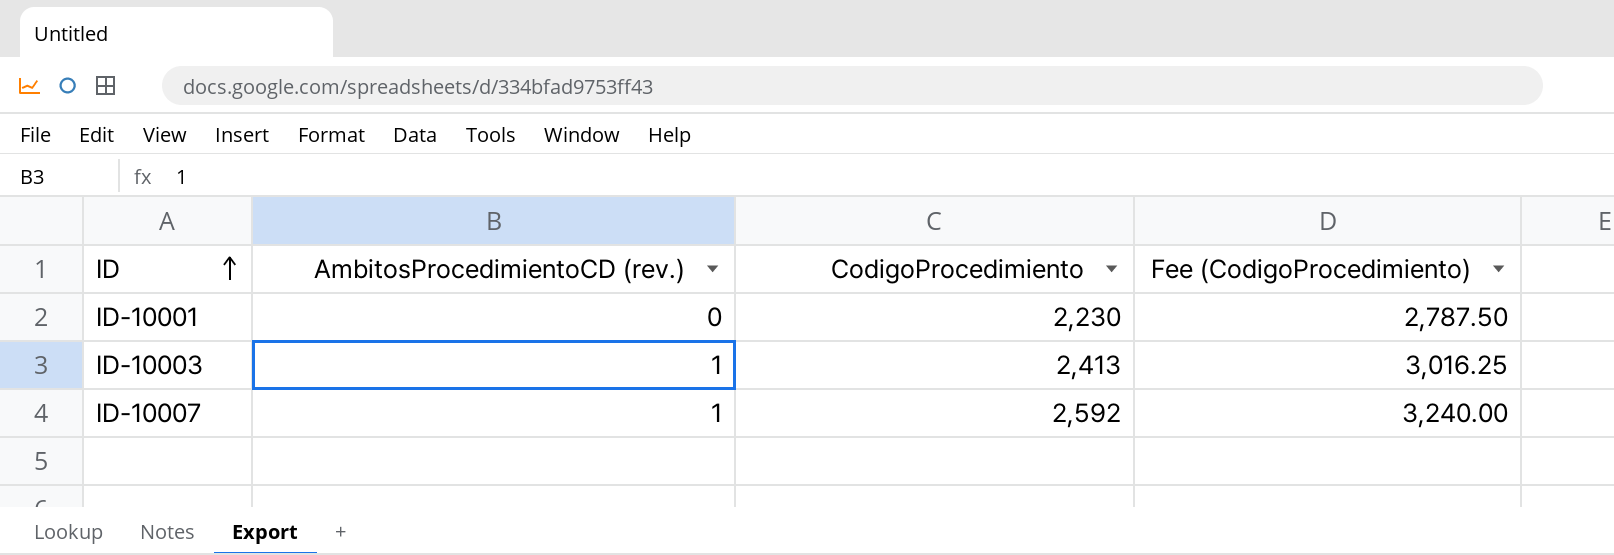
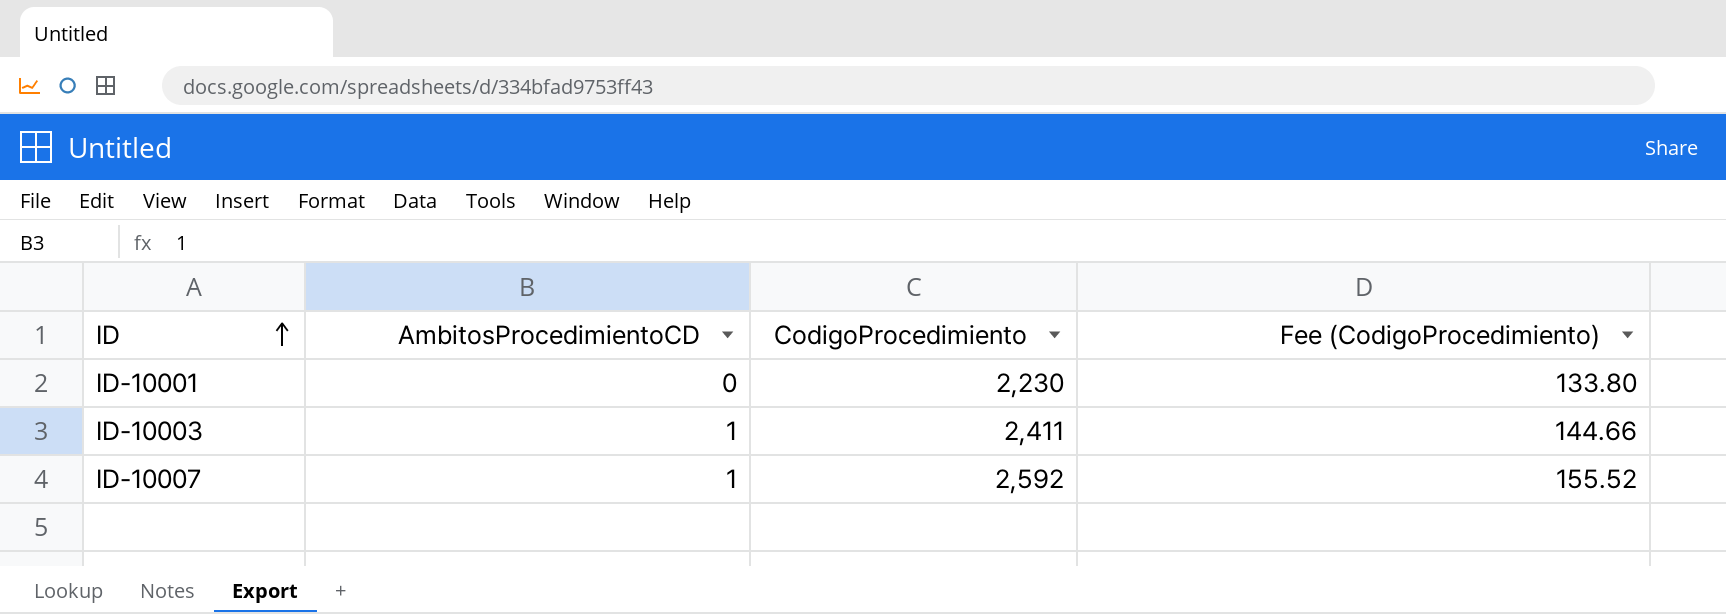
column name: AmbitosProcedimientoCD (rev.) -> AmbitosProcedimientoCD
column Fee (CodigoProcedimiento) | formula: [CodigoProcedimiento] * 1.25 -> [CodigoProcedimiento] * 0.06
ID-10003 | CodigoProcedimiento: 2,413 -> 2,411

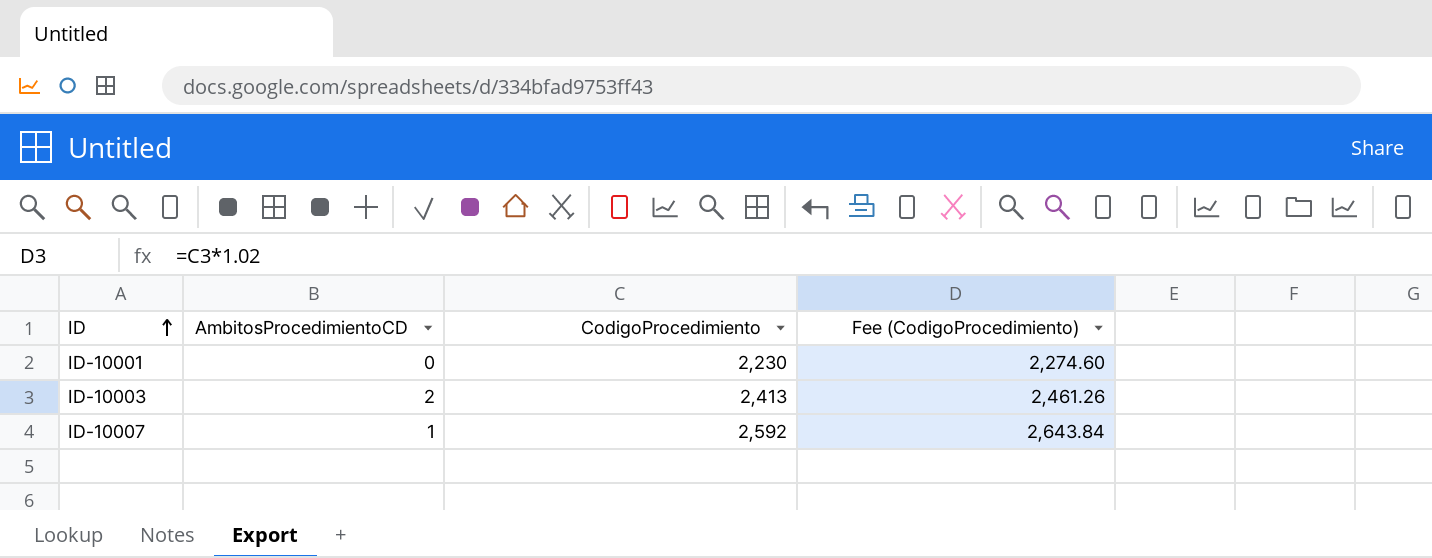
column Fee (CodigoProcedimiento) | formula: [CodigoProcedimiento] * 0.06 -> [CodigoProcedimiento] * 1.02
ID-10003 | AmbitosProcedimientoCD: 1 -> 2
ID-10003 | CodigoProcedimiento: 2,411 -> 2,413

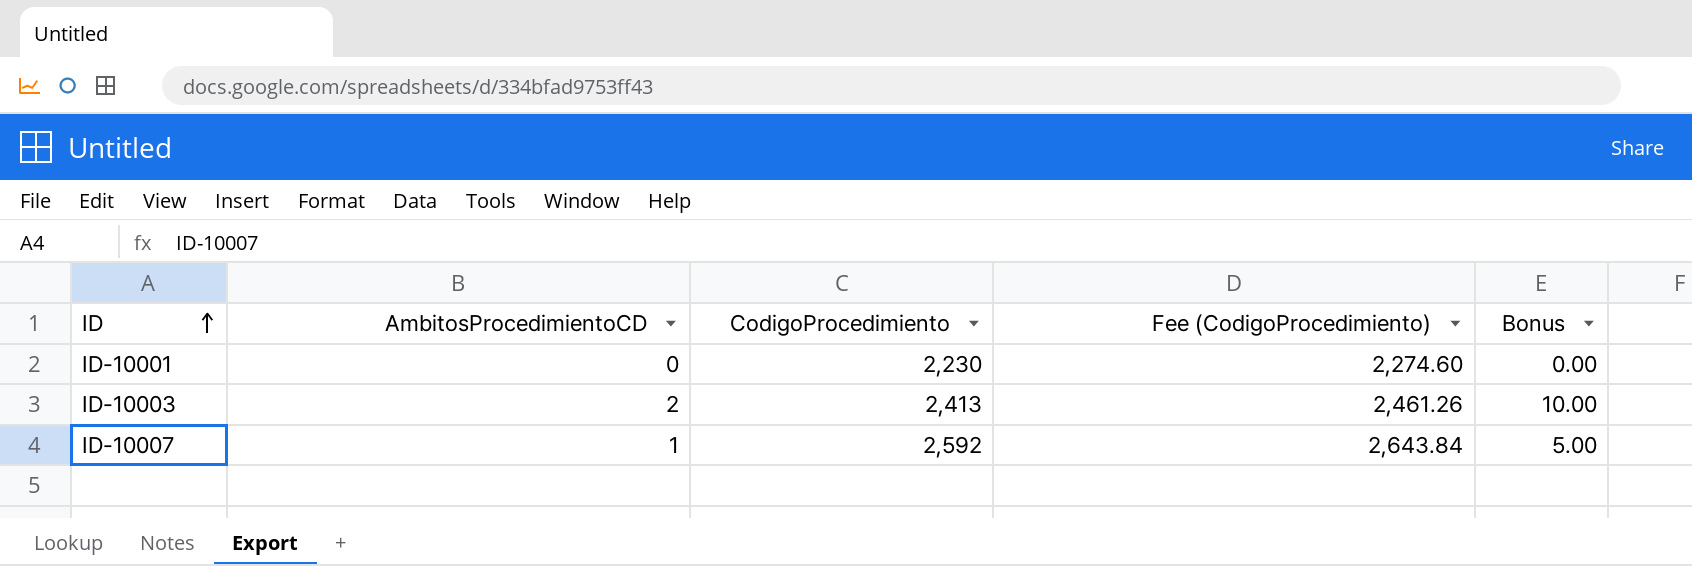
column Bonus | formula: none -> [AmbitosProcedimientoCD] * 5

